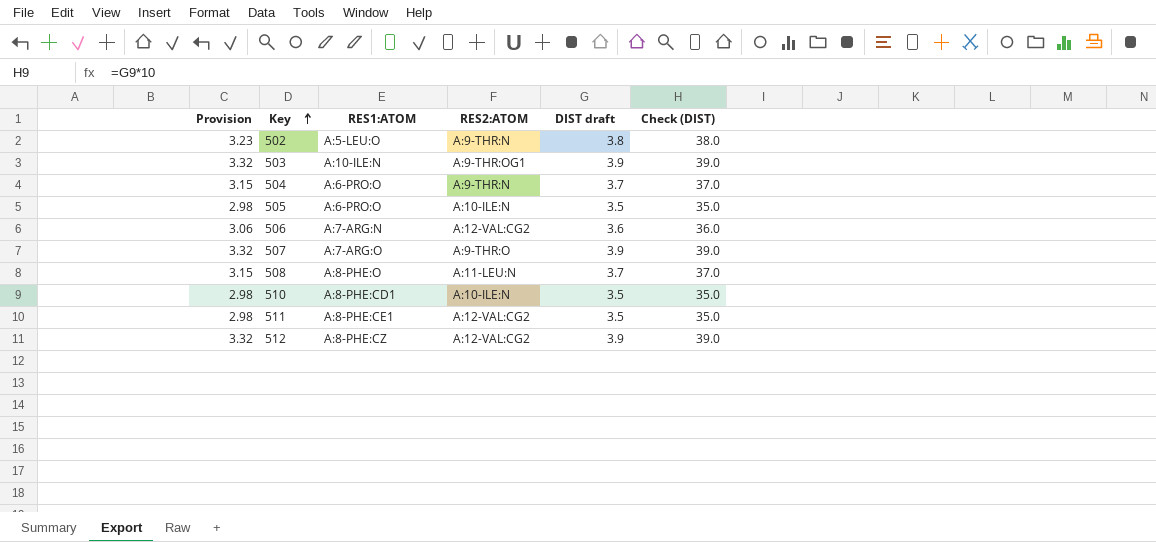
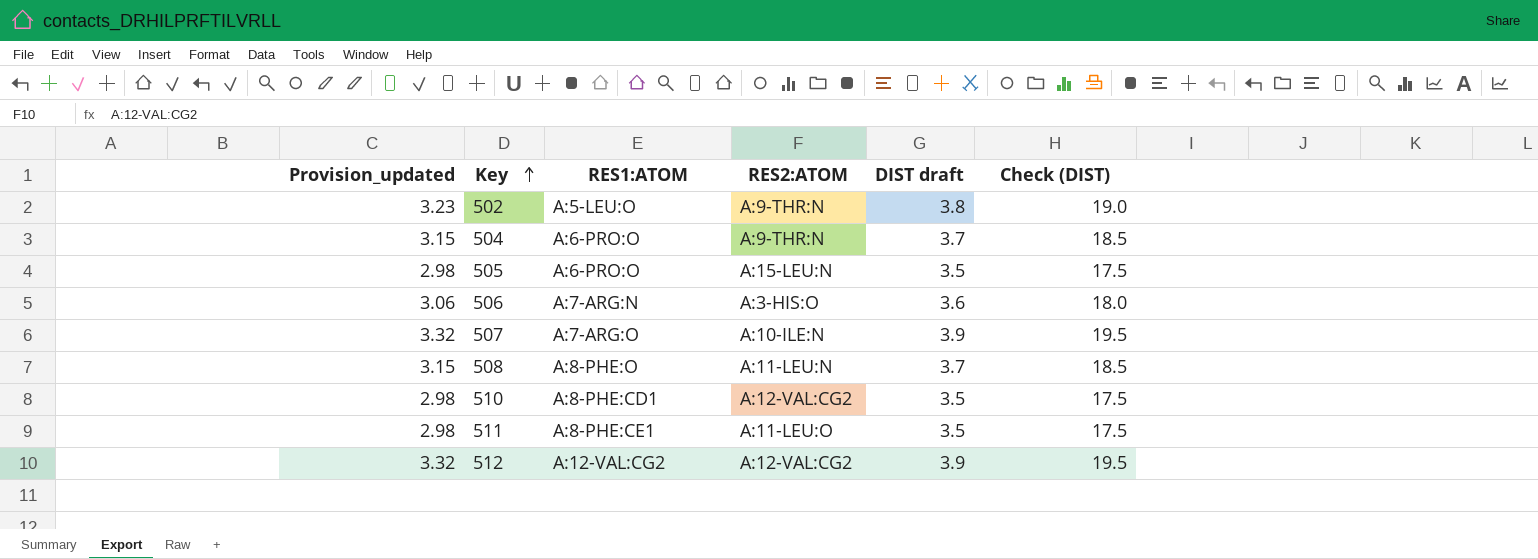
column name: Provision -> Provision_updated
column Check (DIST) | formula: [DIST draft] * 10 -> [DIST draft] * 5
row 503: 3.32 | A:10-ILE:N | A:9-THR:OG1 | 3.9 | 39.0 -> none
505 | RES2:ATOM: A:10-ILE:N -> A:15-LEU:N
506 | RES2:ATOM: A:12-VAL:CG2 -> A:3-HIS:O
507 | RES2:ATOM: A:9-THR:O -> A:10-ILE:N
510 | RES2:ATOM: A:10-ILE:N -> A:12-VAL:CG2
511 | RES2:ATOM: A:12-VAL:CG2 -> A:11-LEU:O
512 | RES1:ATOM: A:8-PHE:CZ -> A:12-VAL:CG2

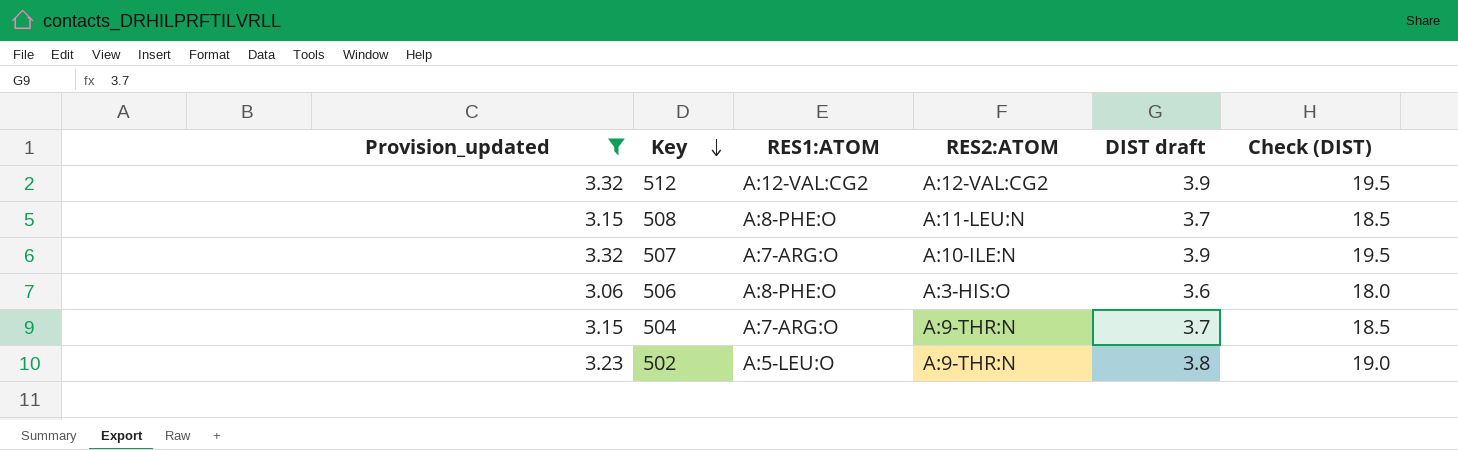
filter: none -> Provision_updated != 2.98
row order: Key ascending -> Key descending
506 | RES1:ATOM: A:7-ARG:N -> A:8-PHE:O
504 | RES1:ATOM: A:6-PRO:O -> A:7-ARG:O

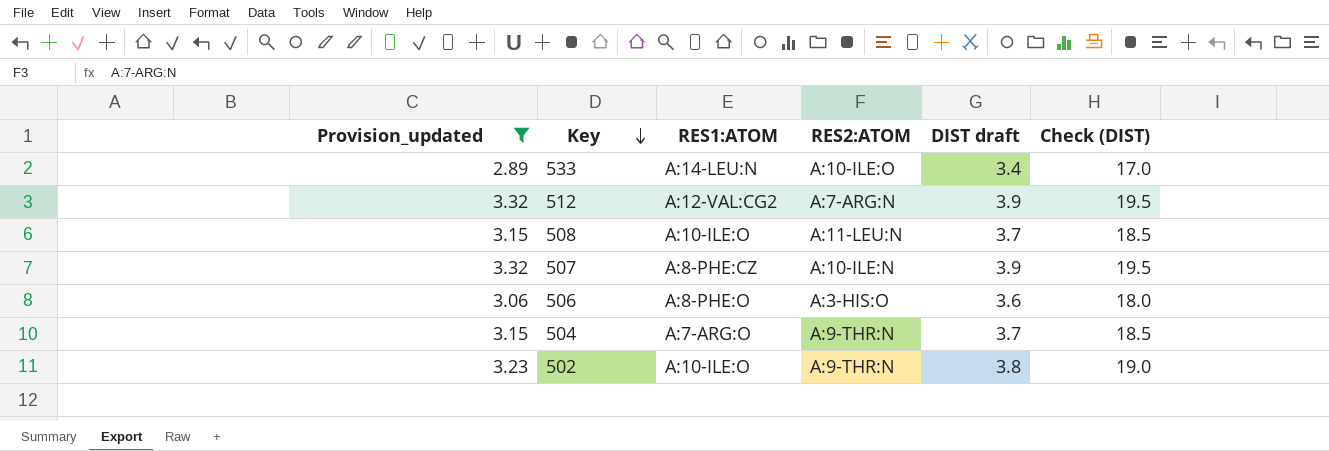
row 533: none -> 2.89 | A:14-LEU:N | A:10-ILE:O | 3.4 | 17.0
512 | RES2:ATOM: A:12-VAL:CG2 -> A:7-ARG:N
508 | RES1:ATOM: A:8-PHE:O -> A:10-ILE:O
507 | RES1:ATOM: A:7-ARG:O -> A:8-PHE:CZ
502 | RES1:ATOM: A:5-LEU:O -> A:10-ILE:O

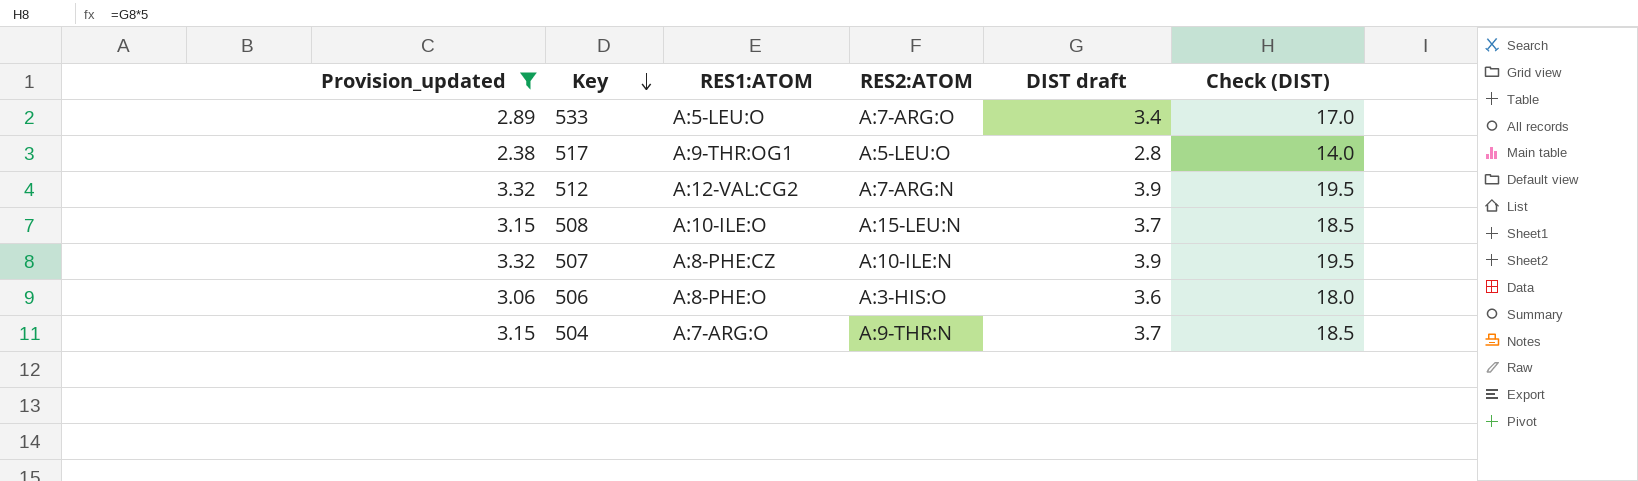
row 502: 3.23 | A:10-ILE:O | A:9-THR:N | 3.8 | 19.0 -> none
533 | RES1:ATOM: A:14-LEU:N -> A:5-LEU:O
533 | RES2:ATOM: A:10-ILE:O -> A:7-ARG:O
row 517: none -> 2.38 | A:9-THR:OG1 | A:5-LEU:O | 2.8 | 14.0
508 | RES2:ATOM: A:11-LEU:N -> A:15-LEU:N

